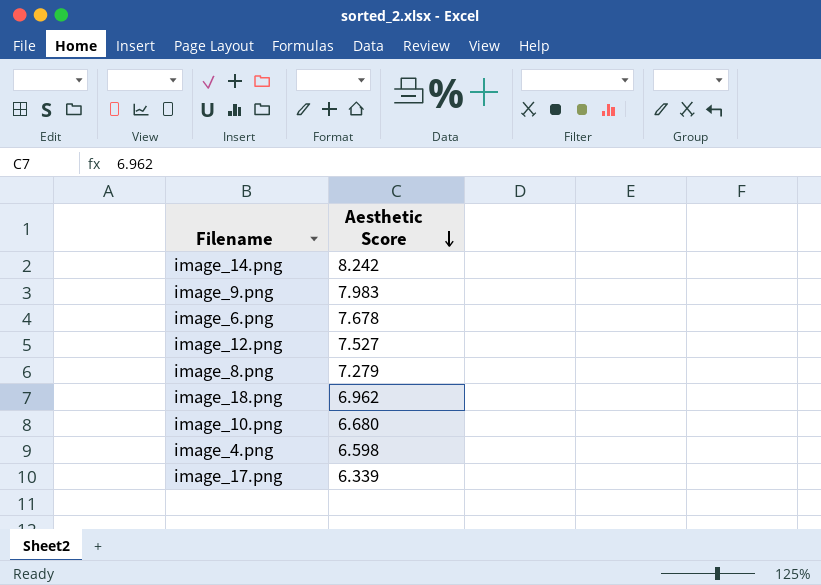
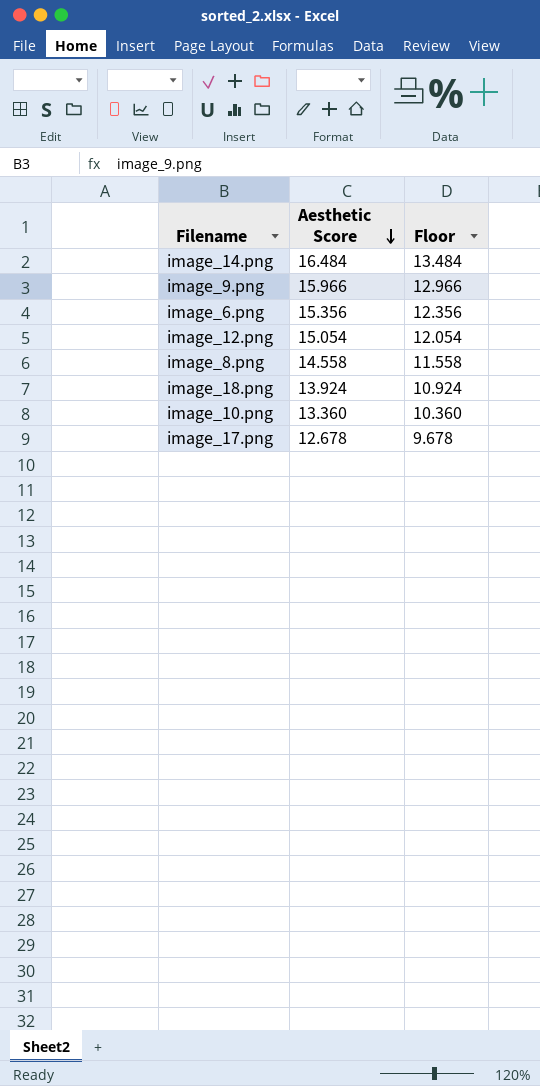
column Floor | formula: none -> [Aesthetic Score] - 3
row image_4.png: 6.598 -> none
image_14.png | Aesthetic Score: 8.242 -> 16.484
image_9.png | Aesthetic Score: 7.983 -> 15.966
image_6.png | Aesthetic Score: 7.678 -> 15.356
image_12.png | Aesthetic Score: 7.527 -> 15.054
image_8.png | Aesthetic Score: 7.279 -> 14.558
image_18.png | Aesthetic Score: 6.962 -> 13.924
image_10.png | Aesthetic Score: 6.680 -> 13.360
image_17.png | Aesthetic Score: 6.339 -> 12.678

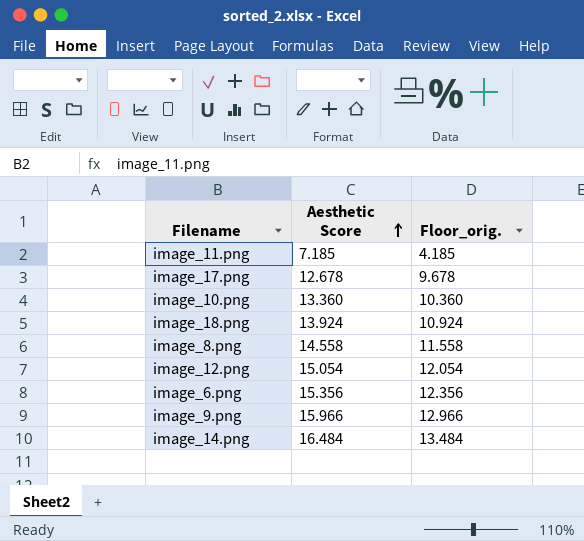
row order: Aesthetic Score descending -> Aesthetic Score ascending
column name: Floor -> Floor_orig.
row image_11.png: none -> 7.185 | 4.185

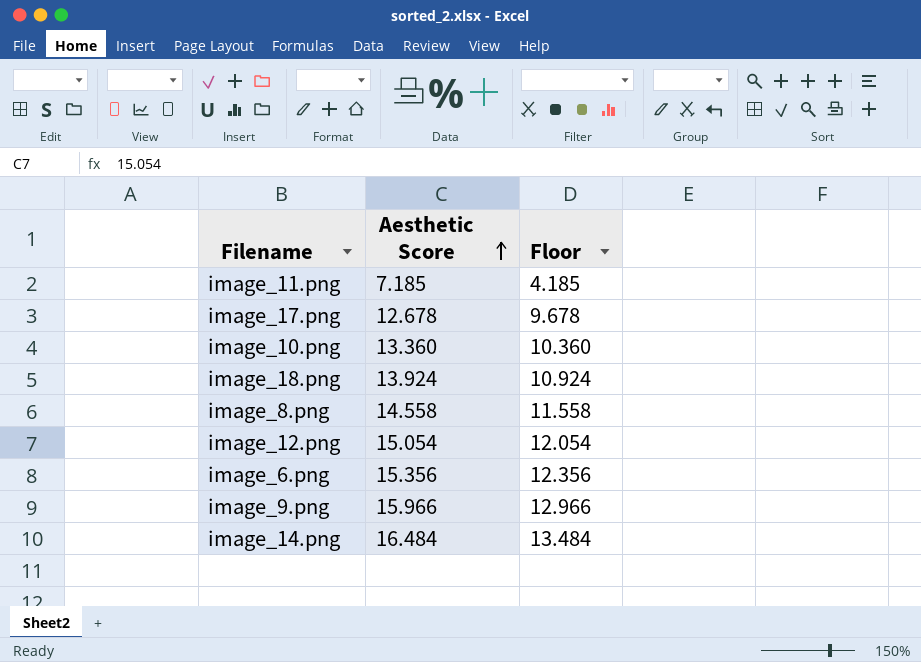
column name: Floor_orig. -> Floor

